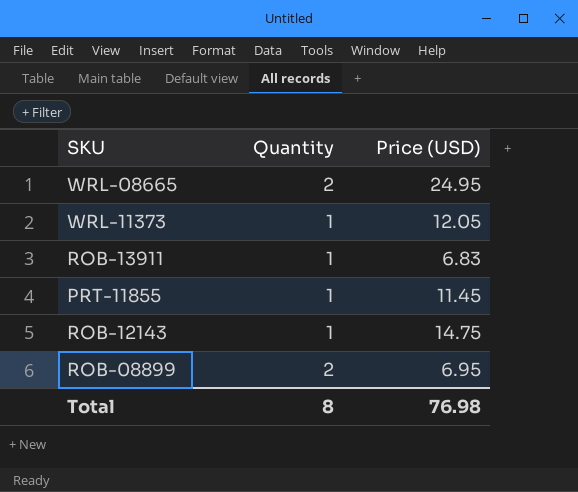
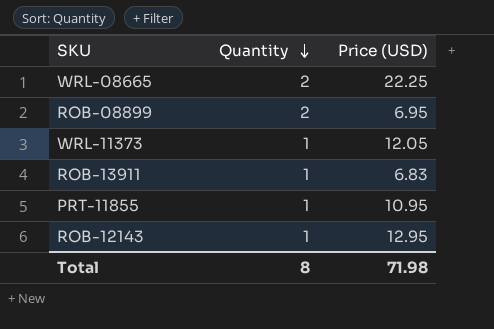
row order: none -> Quantity descending
WRL-08665 | Price (USD): 24.95 -> 22.25
PRT-11855 | Price (USD): 11.45 -> 10.95
ROB-12143 | Price (USD): 14.75 -> 12.95
Total | Price (USD): 76.98 -> 71.98

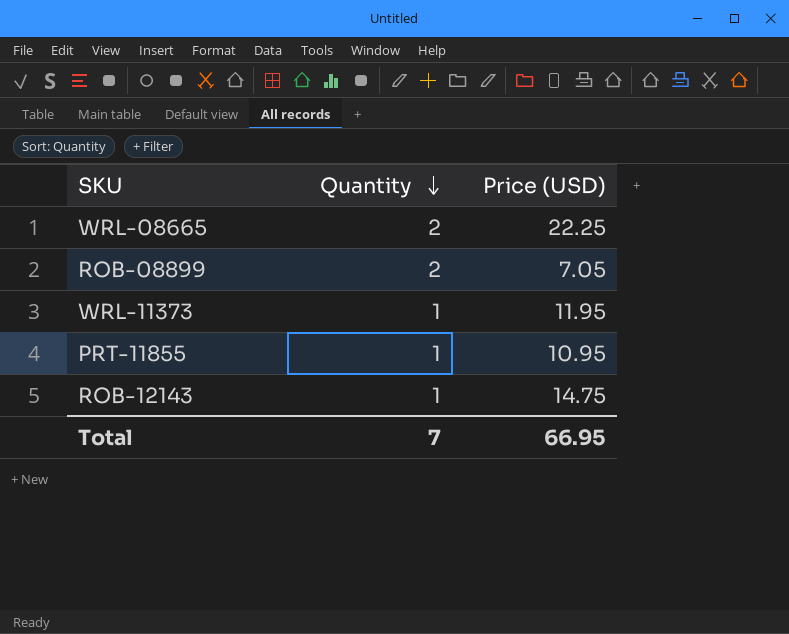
row ROB-13911: 1 | 6.83 -> none
ROB-08899 | Price (USD): 6.95 -> 7.05
WRL-11373 | Price (USD): 12.05 -> 11.95
ROB-12143 | Price (USD): 12.95 -> 14.75
Total | Quantity: 8 -> 7
Total | Price (USD): 71.98 -> 66.95

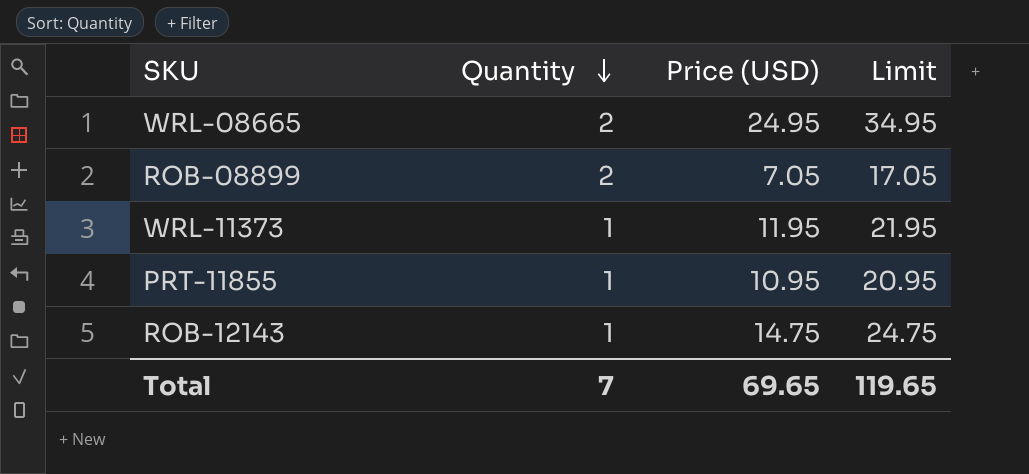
column Limit | formula: none -> [Price (USD)] + 10
WRL-08665 | Price (USD): 22.25 -> 24.95
Total | Price (USD): 66.95 -> 69.65

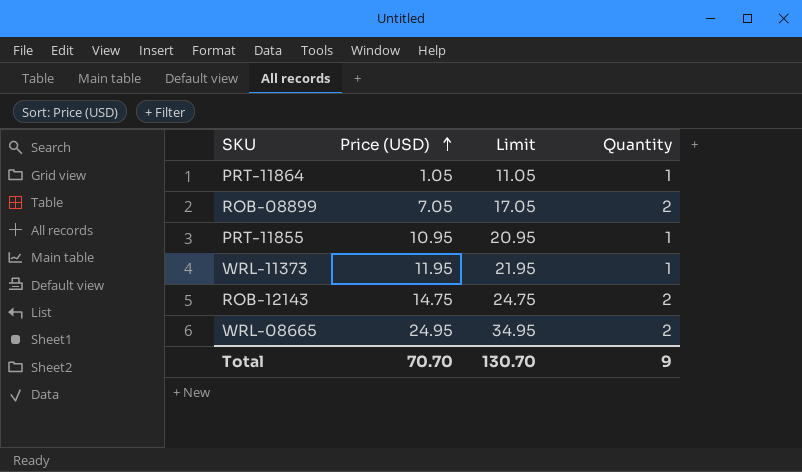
row order: Quantity descending -> Price (USD) ascending
column Quantity | position: 2 -> 4
row PRT-11864: none -> 1.05 | 11.05 | 1
ROB-12143 | Quantity: 1 -> 2
Total | Price (USD): 69.65 -> 70.70
Total | Limit: 119.65 -> 130.70
Total | Quantity: 7 -> 9

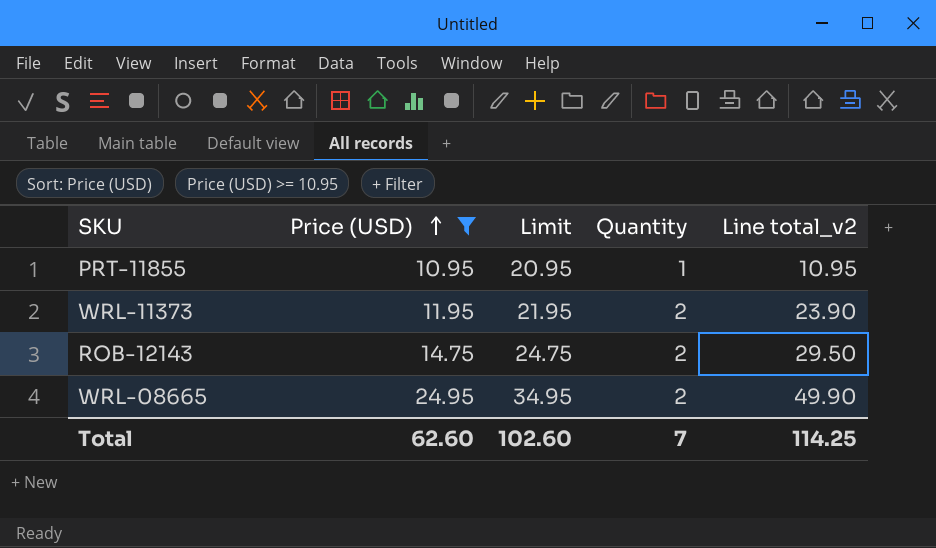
filter: none -> Price (USD) >= 10.95
column Line total_v2 | formula: none -> [Price (USD)] * [Quantity]
WRL-11373 | Quantity: 1 -> 2
Total | Price (USD): 70.70 -> 62.60
Total | Limit: 130.70 -> 102.60
Total | Quantity: 9 -> 7

